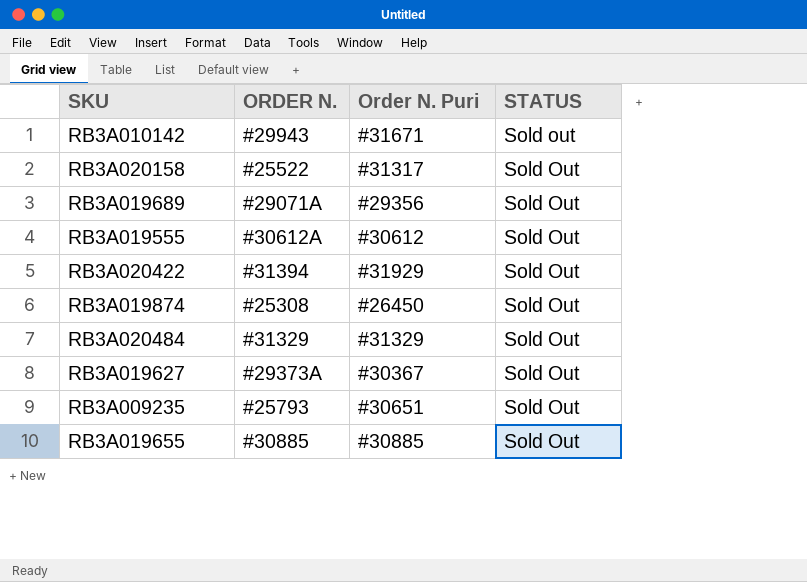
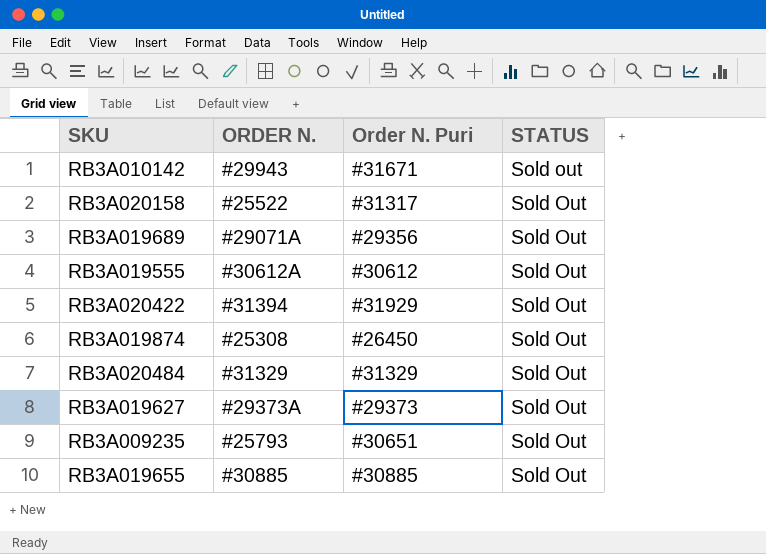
RB3A019627 | Order N. Puri: #30367 -> #29373

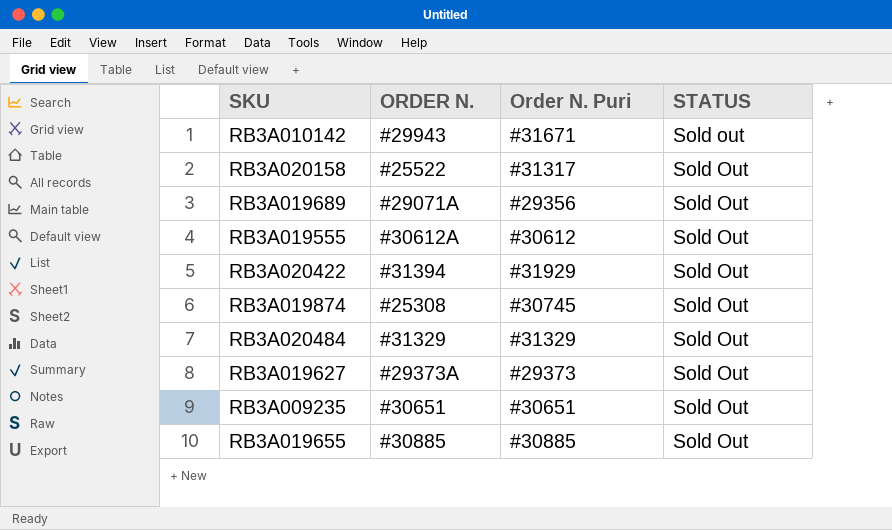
RB3A019874 | Order N. Puri: #26450 -> #30745
RB3A009235 | ORDER N.: #25793 -> #30651

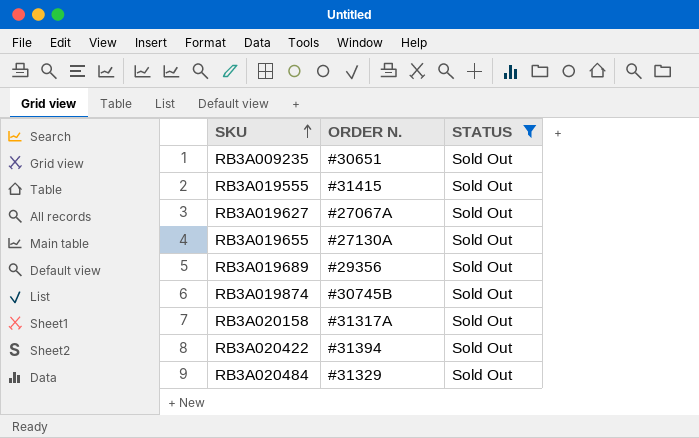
filter: none -> STATUS = Sold Out
row order: none -> SKU ascending
column Order N. Puri | position: 3 -> none
RB3A019555 | ORDER N.: #30612A -> #31415
RB3A019627 | ORDER N.: #29373A -> #27067A
RB3A019655 | ORDER N.: #30885 -> #27130A
RB3A019689 | ORDER N.: #29071A -> #29356
RB3A019874 | ORDER N.: #25308 -> #30745B
RB3A020158 | ORDER N.: #25522 -> #31317A

